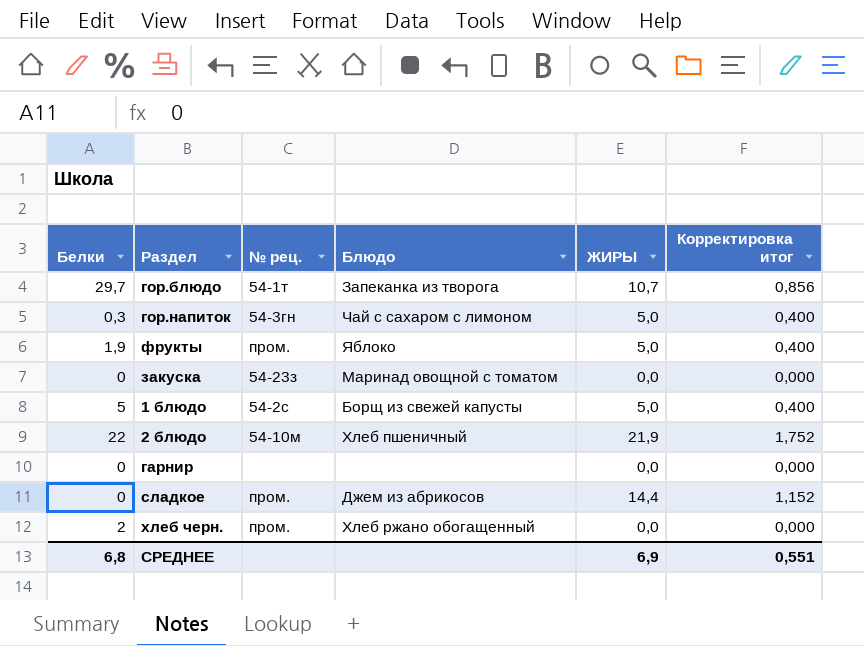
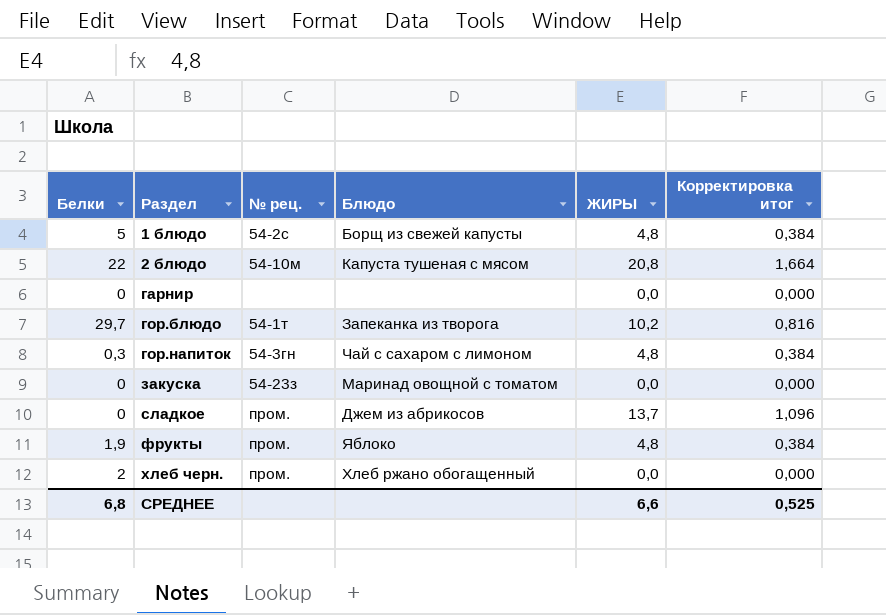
row order: none -> Раздел ascending
1 блюдо | ЖИРЫ: 5,0 -> 4,8
1 блюдо | Корректировка итог: 0,400 -> 0,384
2 блюдо | Блюдо: Хлеб пшеничный -> Капуста тушеная с мясом
2 блюдо | ЖИРЫ: 21,9 -> 20,8
2 блюдо | Корректировка итог: 1,752 -> 1,664
гор.блюдо | ЖИРЫ: 10,7 -> 10,2
гор.блюдо | Корректировка итог: 0,856 -> 0,816
гор.напиток | ЖИРЫ: 5,0 -> 4,8
гор.напиток | Корректировка итог: 0,400 -> 0,384
сладкое | ЖИРЫ: 14,4 -> 13,7
сладкое | Корректировка итог: 1,152 -> 1,096
фрукты | ЖИРЫ: 5,0 -> 4,8
фрукты | Корректировка итог: 0,400 -> 0,384
СРЕДНЕЕ | ЖИРЫ: 6,9 -> 6,6
СРЕДНЕЕ | Корректировка итог: 0,551 -> 0,525

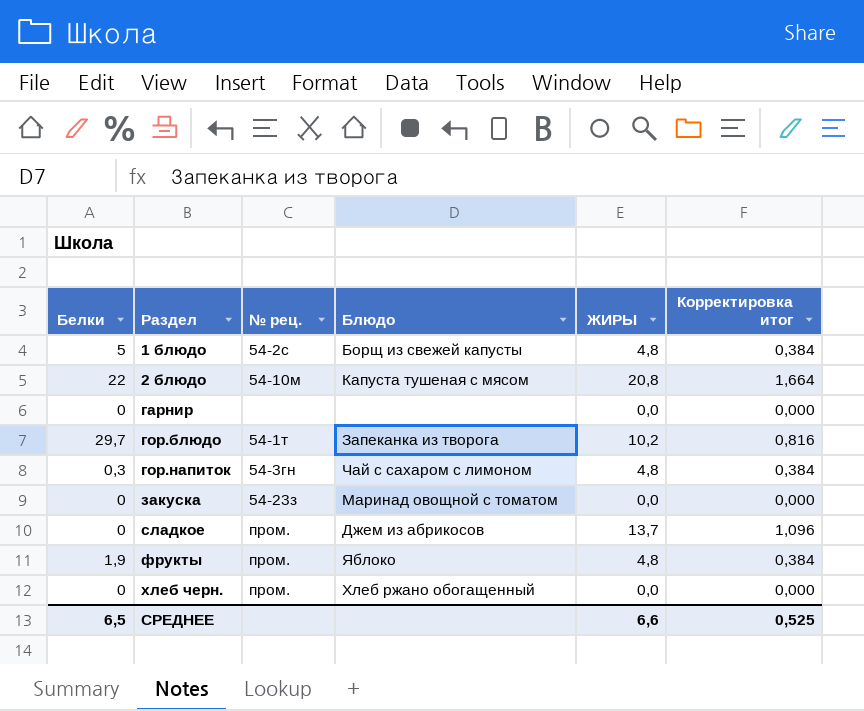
хлеб черн. | Белки: 2 -> 0
СРЕДНЕЕ | Белки: 6,8 -> 6,5

